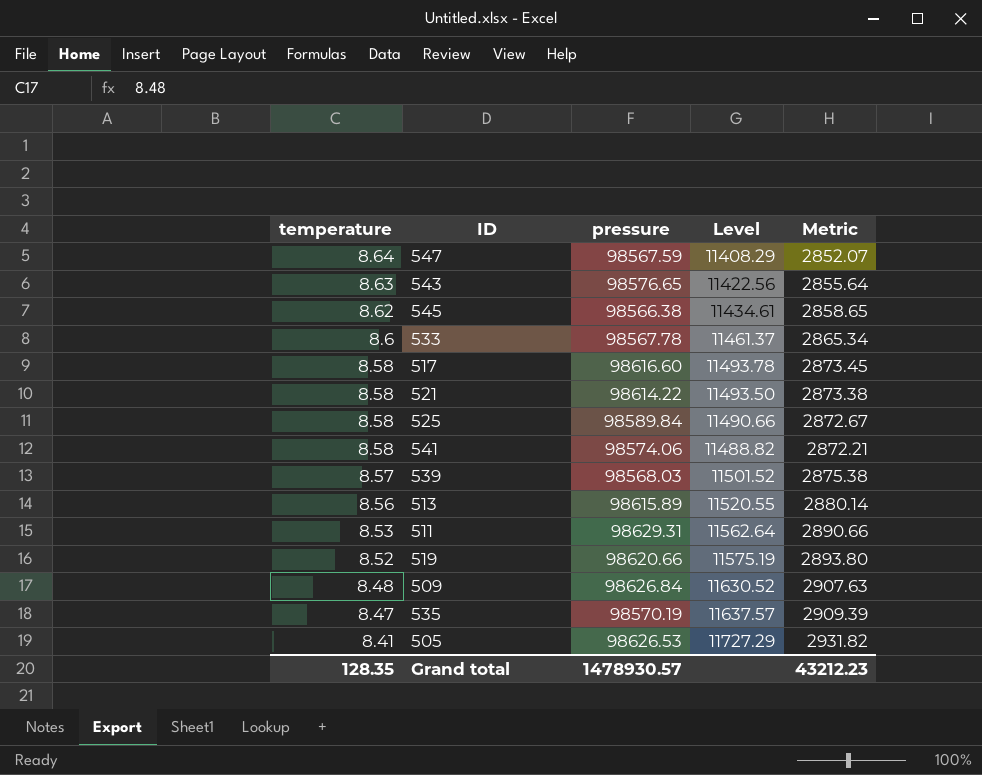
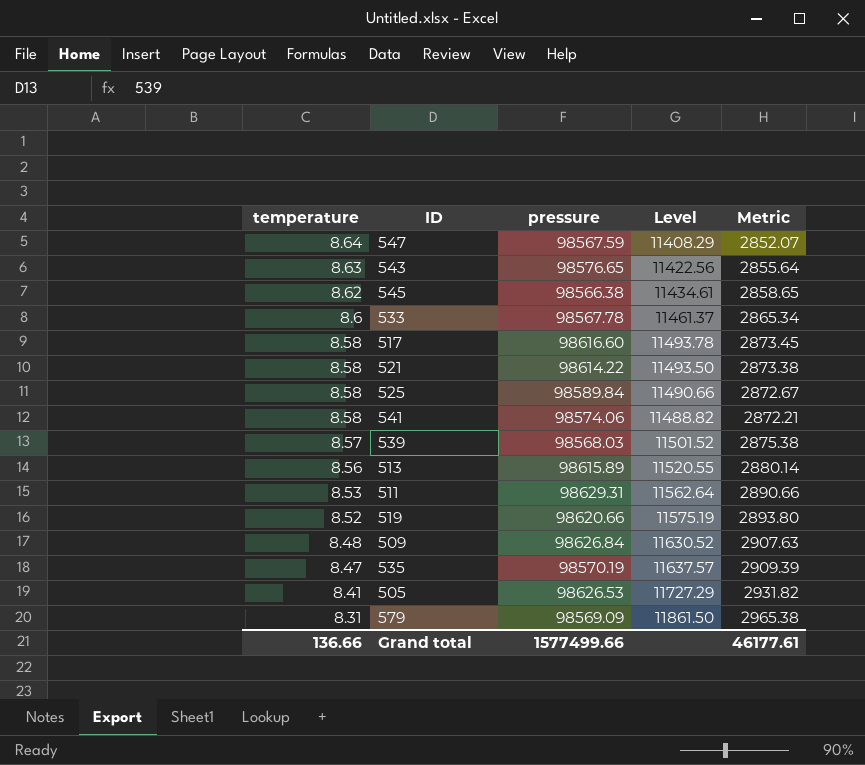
row 579: none -> 8.31 | 98569.09 | 11861.50 | 2965.38
Grand total | temperature: 128.35 -> 136.66
Grand total | pressure: 1478930.57 -> 1577499.66
Grand total | Metric: 43212.23 -> 46177.61

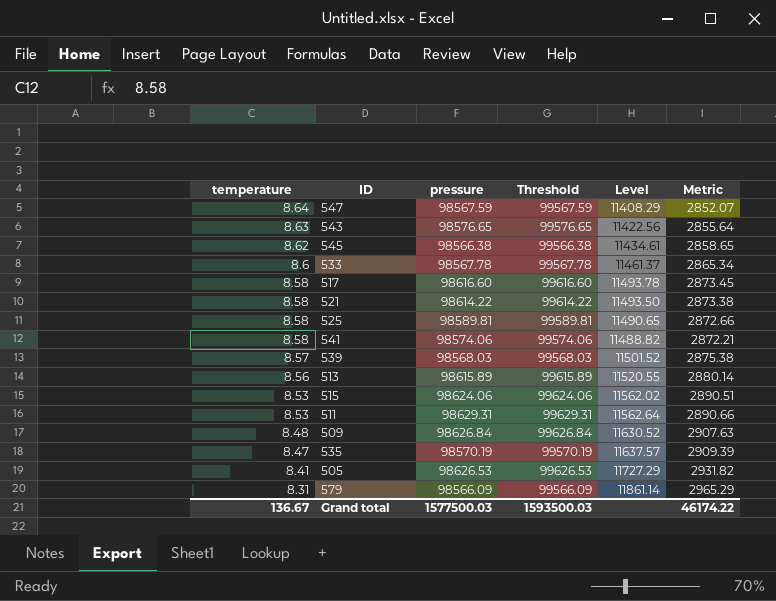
column Threshold | formula: none -> [pressure] + 1000
row 519: 8.52 | 98620.66 | 11575.19 | 2893.80 -> none
525 | pressure: 98589.84 -> 98589.81
525 | Level: 11490.66 -> 11490.65
525 | Metric: 2872.67 -> 2872.66
row 515: none -> 8.53 | 98624.06 | 99624.06 | 11562.02 | 2890.51
579 | pressure: 98569.09 -> 98566.09
579 | Level: 11861.50 -> 11861.14
579 | Metric: 2965.38 -> 2965.29
Grand total | temperature: 136.66 -> 136.67
Grand total | pressure: 1577499.66 -> 1577500.03
Grand total | Metric: 46177.61 -> 46174.22

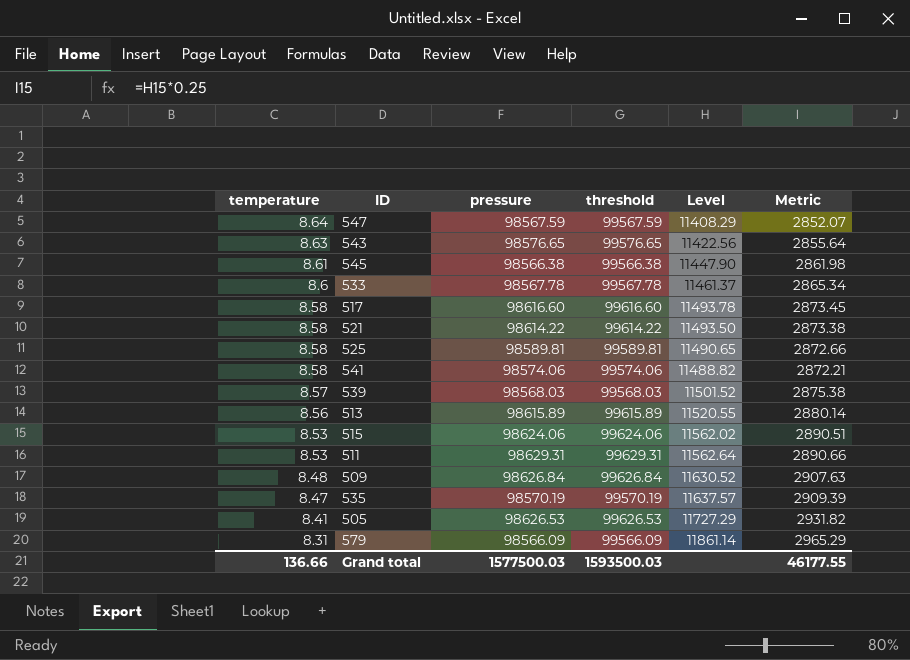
column name: Threshold -> threshold
545 | temperature: 8.62 -> 8.61
545 | Level: 11434.61 -> 11447.90
545 | Metric: 2858.65 -> 2861.98
Grand total | temperature: 136.67 -> 136.66
Grand total | Metric: 46174.22 -> 46177.55

